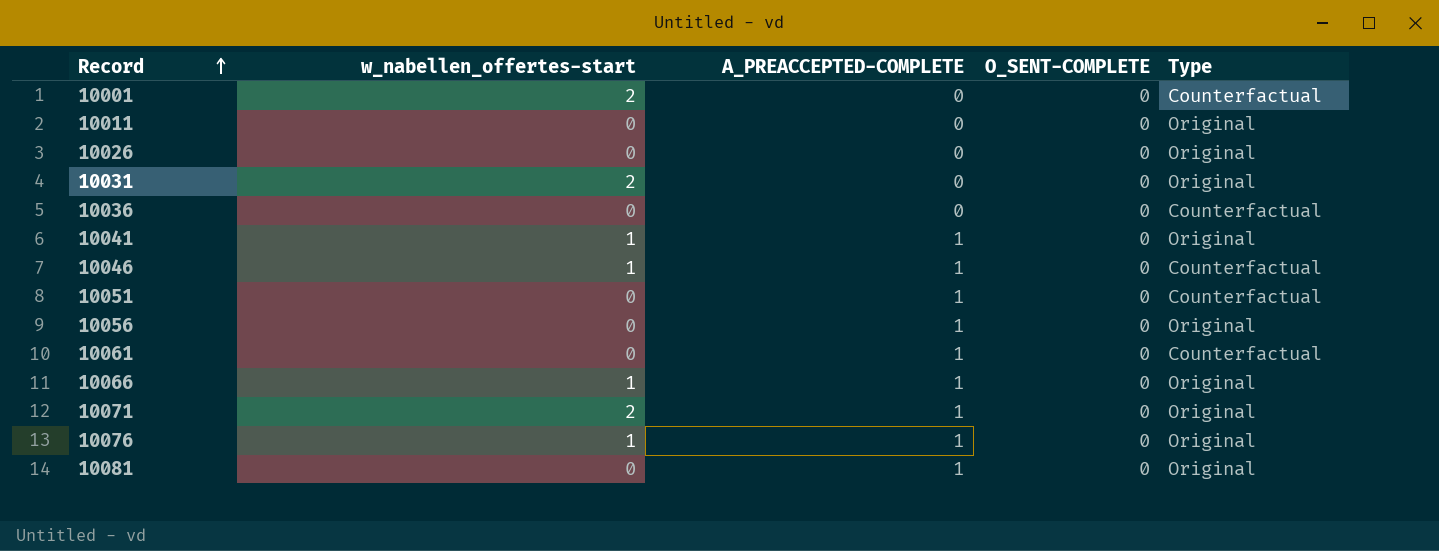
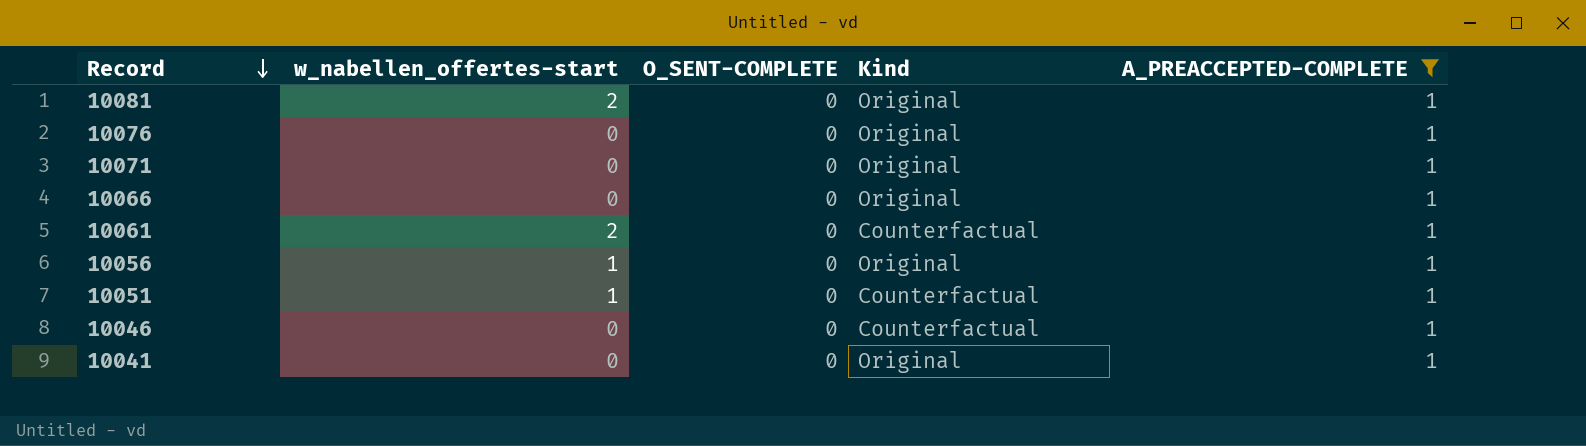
filter: none -> A_PREACCEPTED-COMPLETE = 1
row order: Record ascending -> Record descending
column name: Type -> Kind
column A_PREACCEPTED-COMPLETE | position: 3 -> 5
10081 | w_nabellen_offertes-start: 0 -> 2
10076 | w_nabellen_offertes-start: 1 -> 0
10071 | w_nabellen_offertes-start: 2 -> 0
10066 | w_nabellen_offertes-start: 1 -> 0
10061 | w_nabellen_offertes-start: 0 -> 2
10056 | w_nabellen_offertes-start: 0 -> 1
10051 | w_nabellen_offertes-start: 0 -> 1
10046 | w_nabellen_offertes-start: 1 -> 0
10041 | w_nabellen_offertes-start: 1 -> 0

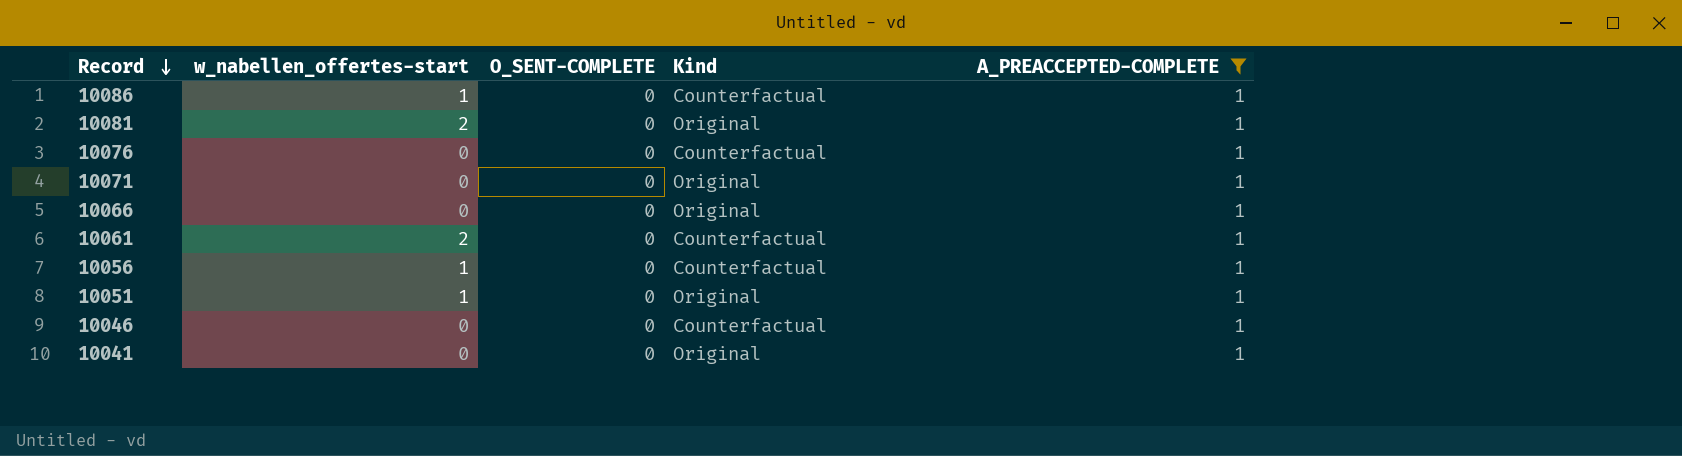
row 10086: none -> 1 | 0 | Counterfactual | 1
10076 | Kind: Original -> Counterfactual
10056 | Kind: Original -> Counterfactual
10051 | Kind: Counterfactual -> Original

